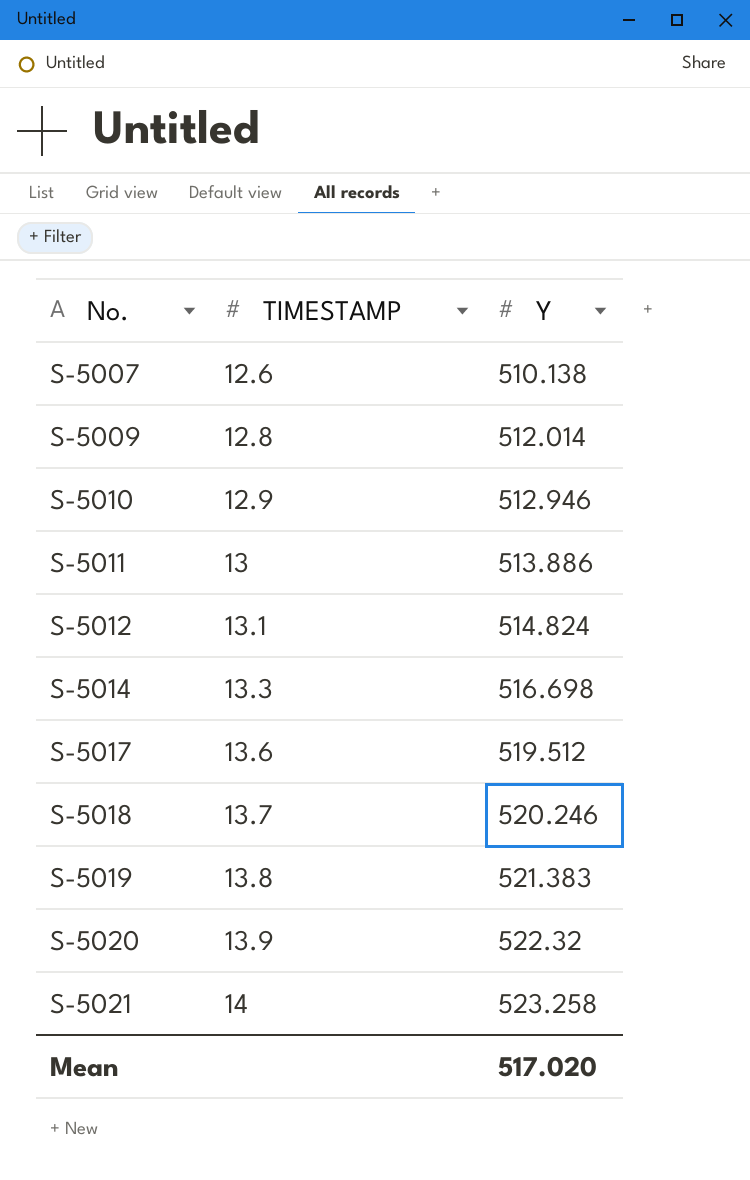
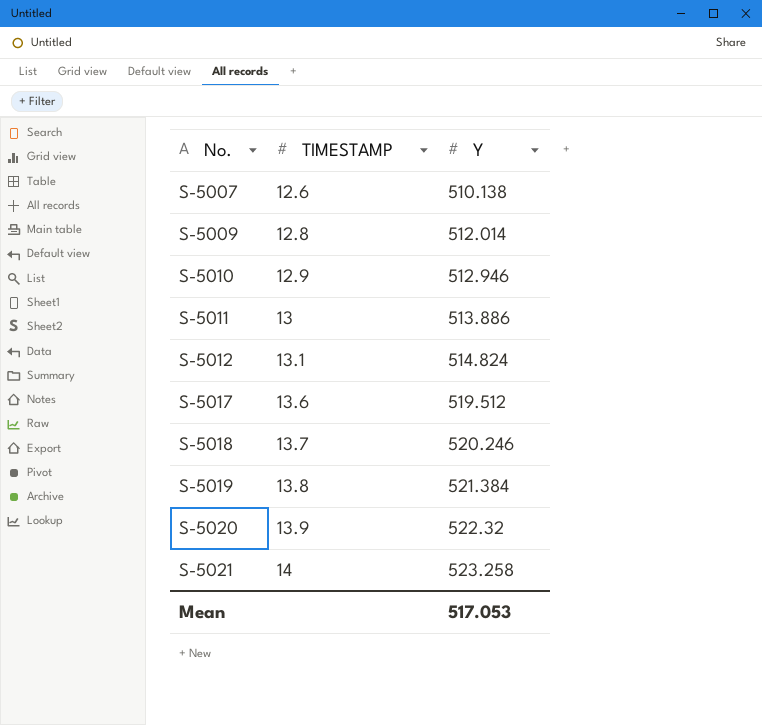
row S-5014: 13.3 | 516.698 -> none
S-5019 | Y: 521.383 -> 521.384
Mean | Y: 517.020 -> 517.053

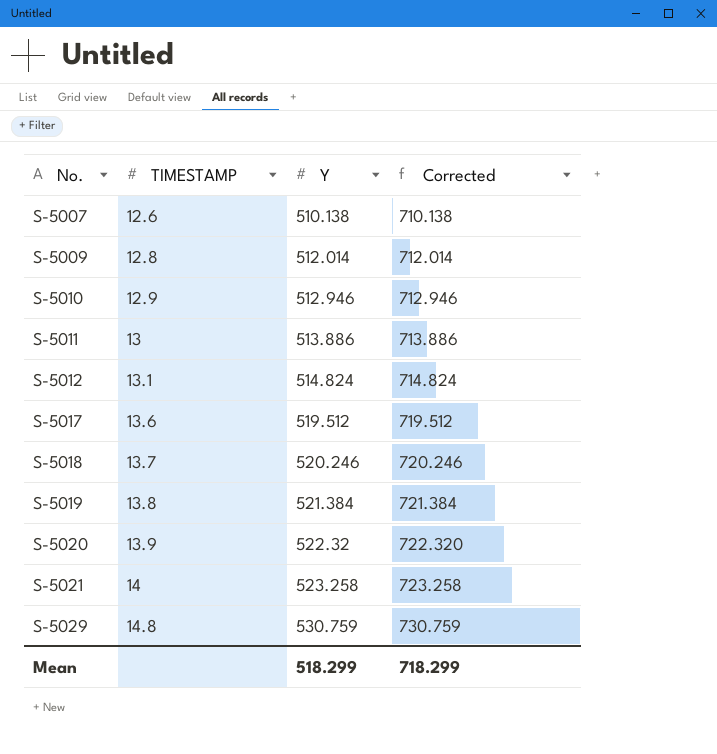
column Corrected | formula: none -> [Y] + 200
row S-5029: none -> 14.8 | 530.759 | 730.759
Mean | Y: 517.053 -> 518.299

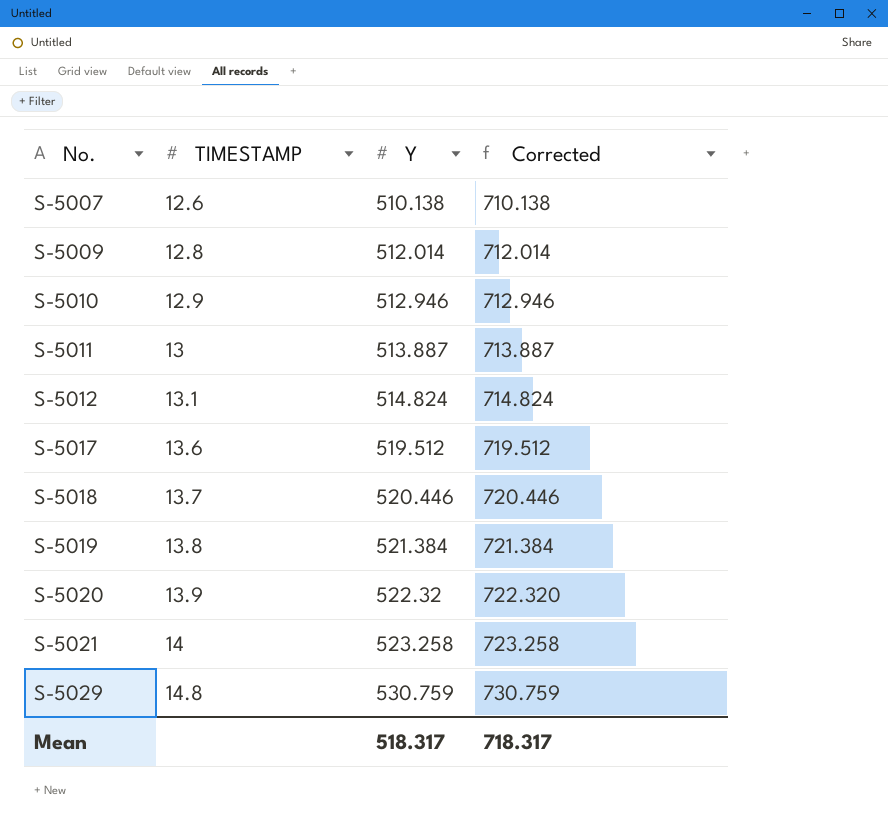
S-5011 | Y: 513.886 -> 513.887
S-5011 | Corrected: 713.886 -> 713.887
S-5018 | Y: 520.246 -> 520.446
S-5018 | Corrected: 720.246 -> 720.446
Mean | Y: 518.299 -> 518.317
Mean | Corrected: 718.299 -> 718.317

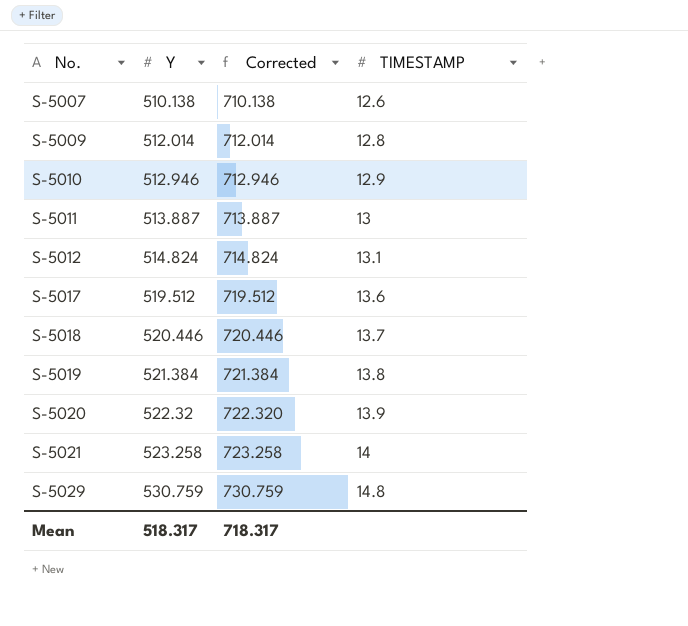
column TIMESTAMP | position: 2 -> 4

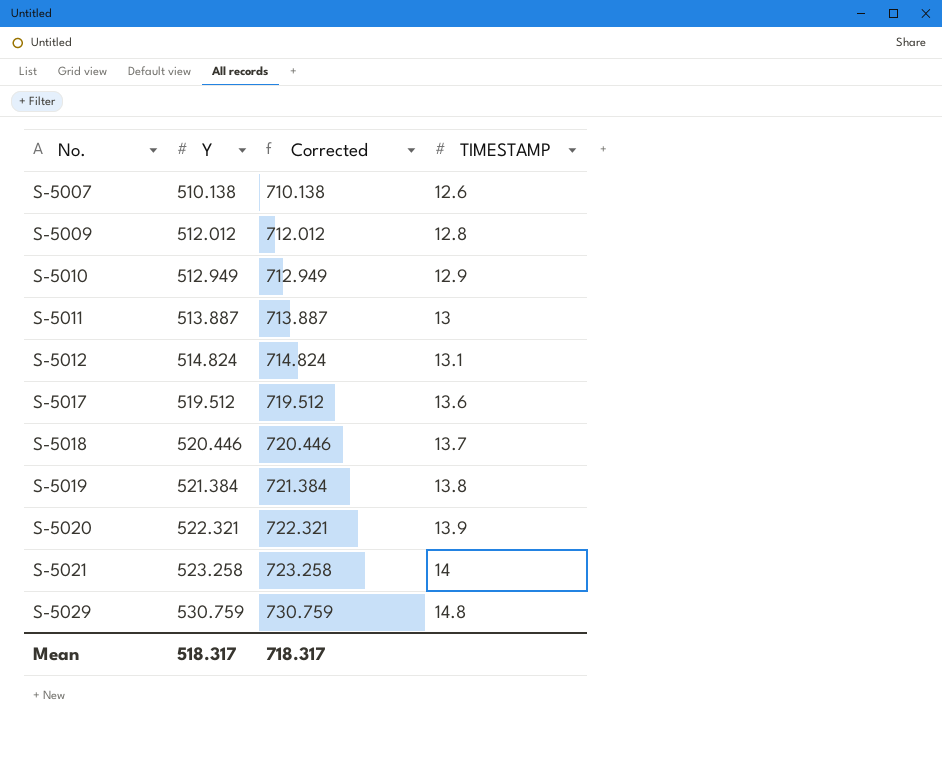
S-5009 | Y: 512.014 -> 512.012
S-5009 | Corrected: 712.014 -> 712.012
S-5010 | Y: 512.946 -> 512.949
S-5010 | Corrected: 712.946 -> 712.949
S-5020 | Y: 522.32 -> 522.321
S-5020 | Corrected: 722.320 -> 722.321

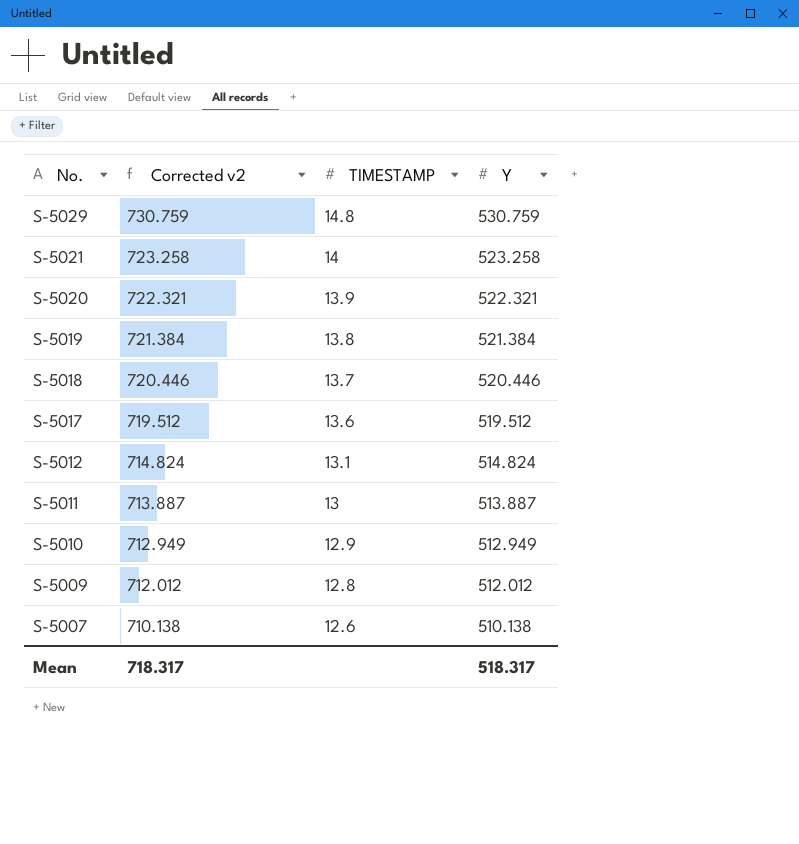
row order: No. ascending -> No. descending
column name: Corrected -> Corrected v2
column Y | position: 2 -> 4

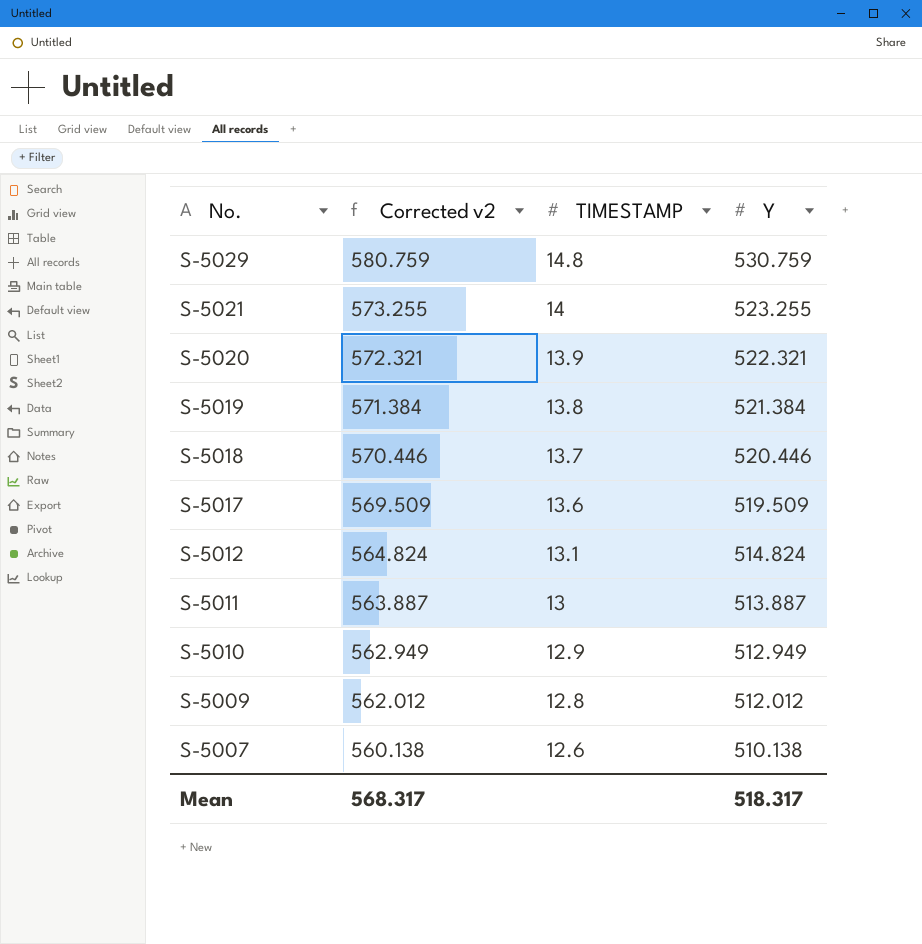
column Corrected v2 | formula: [Y] + 200 -> [Y] + 50
S-5021 | Y: 523.258 -> 523.255
S-5017 | Y: 519.512 -> 519.509
Mean | Corrected v2: 718.317 -> 568.317

